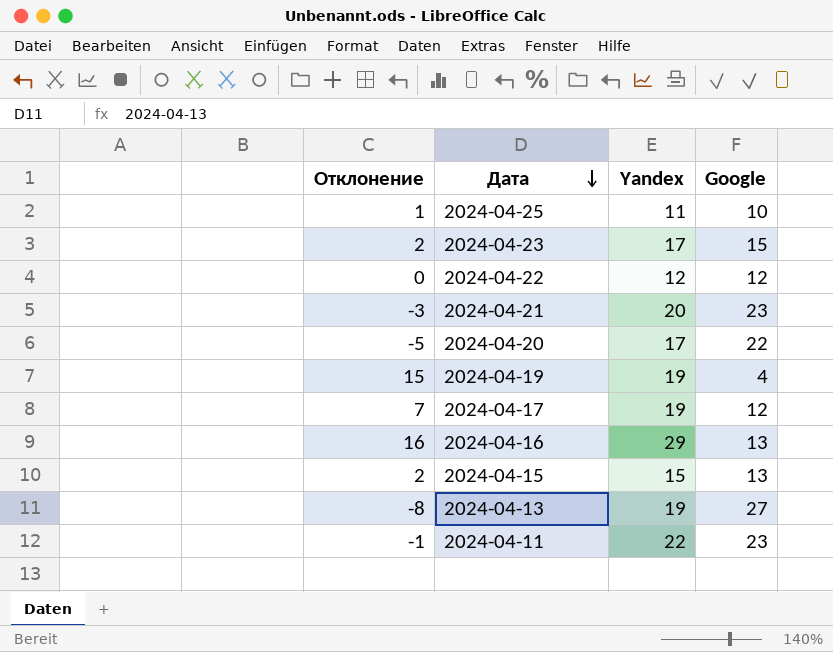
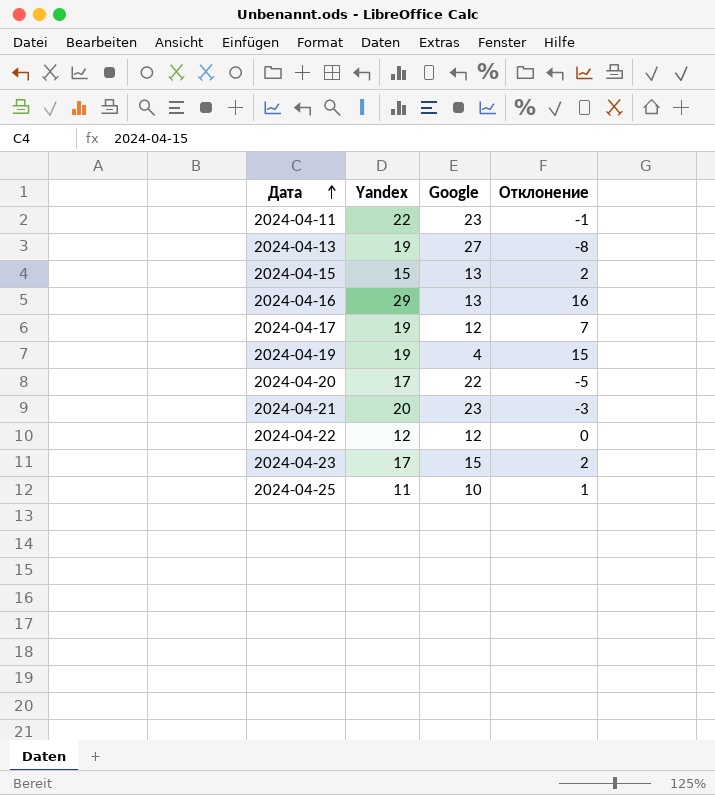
row order: Дата descending -> Дата ascending
column Отклонение | position: 1 -> 4

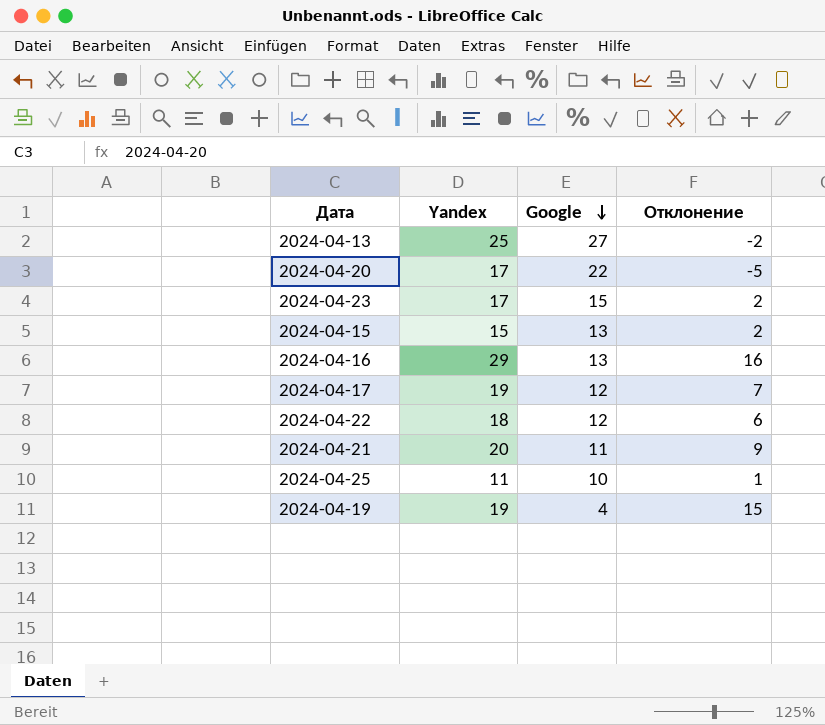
row order: Дата ascending -> Google descending
row 2024-04-11: 22 | 23 | -1 -> none
2024-04-13 | Yandex: 19 -> 25
2024-04-13 | Отклонение: -8 -> -2
2024-04-22 | Yandex: 12 -> 18
2024-04-22 | Отклонение: 0 -> 6
2024-04-21 | Google: 23 -> 11
2024-04-21 | Отклонение: -3 -> 9

